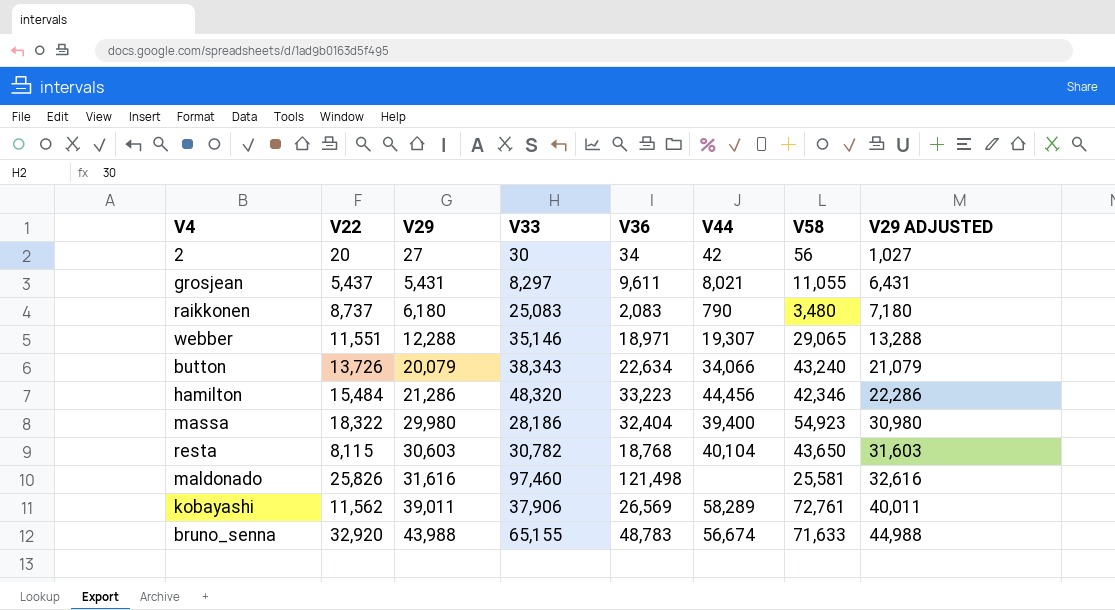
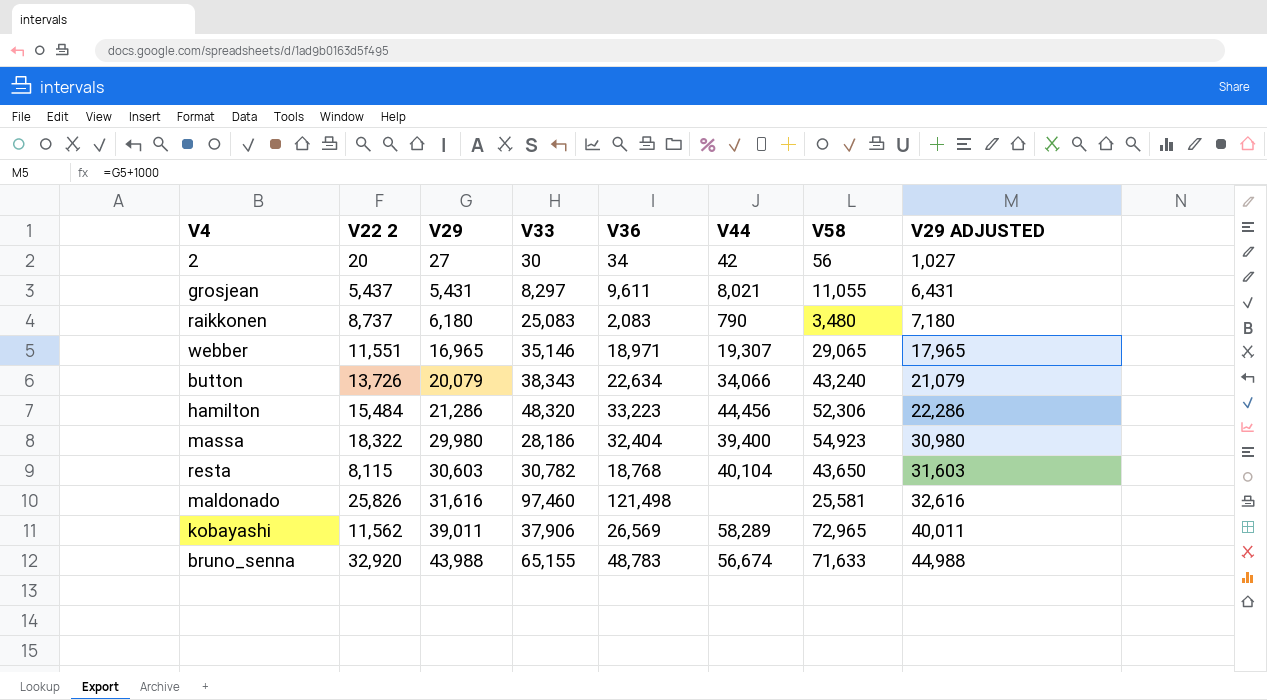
column name: V22 -> V22 2
webber | V29: 12,288 -> 16,965
webber | V29 ADJUSTED: 13,288 -> 17,965
hamilton | V58: 42,346 -> 52,306
kobayashi | V58: 72,761 -> 72,965

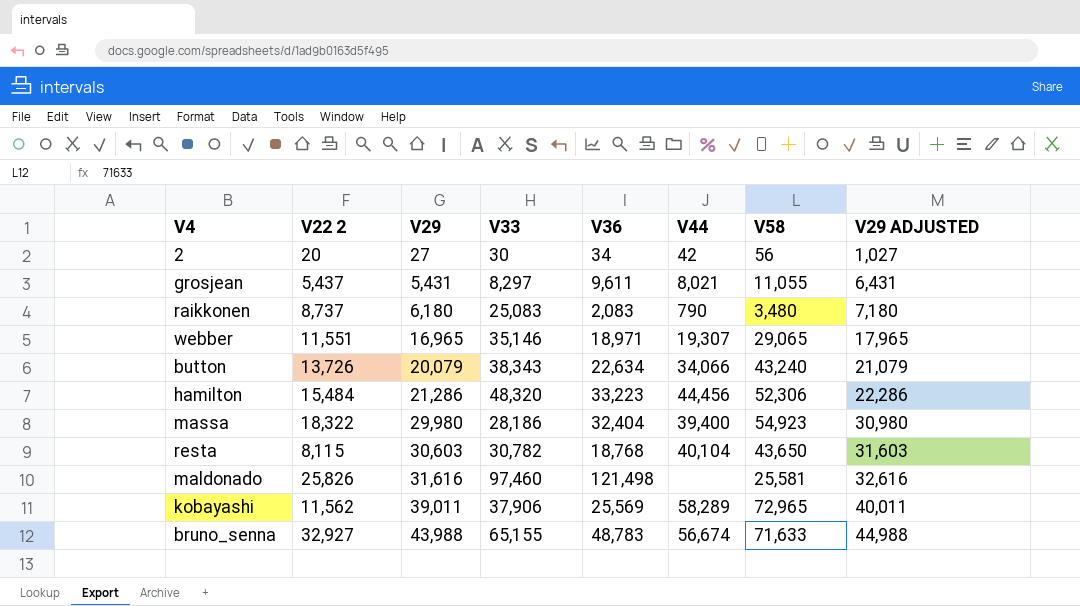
kobayashi | V36: 26,569 -> 25,569
bruno_senna | V22 2: 32,920 -> 32,927

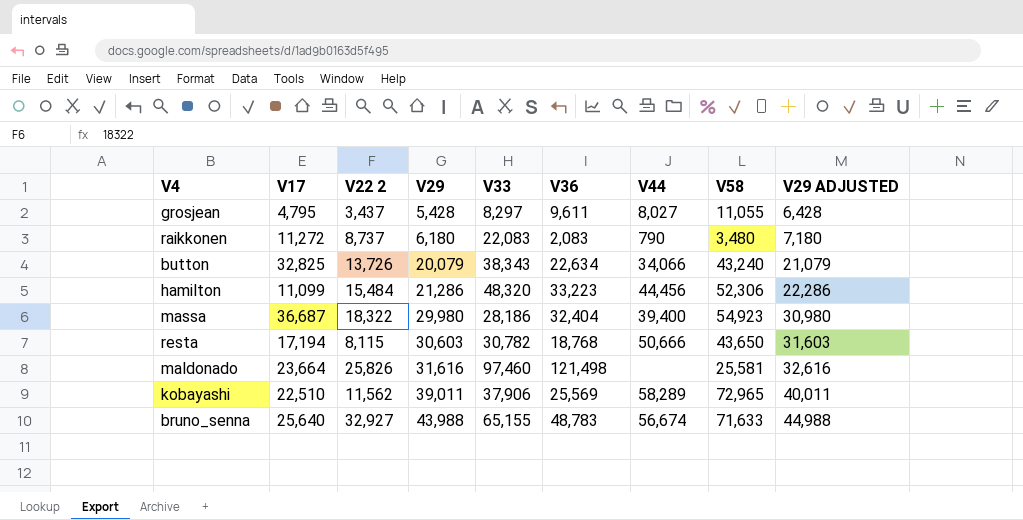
column V17 | position: none -> 2
row 2: 20 | 27 | 30 | 34 | 42 | 56 | 1,027 -> none
row webber: 11,551 | 16,965 | 35,146 | 18,971 | 19,307 | 29,065 | 17,965 -> none
grosjean | V22 2: 5,437 -> 3,437
grosjean | V29: 5,431 -> 5,428
grosjean | V44: 8,021 -> 8,027
grosjean | V29 ADJUSTED: 6,431 -> 6,428
raikkonen | V33: 25,083 -> 22,083
resta | V44: 40,104 -> 50,666

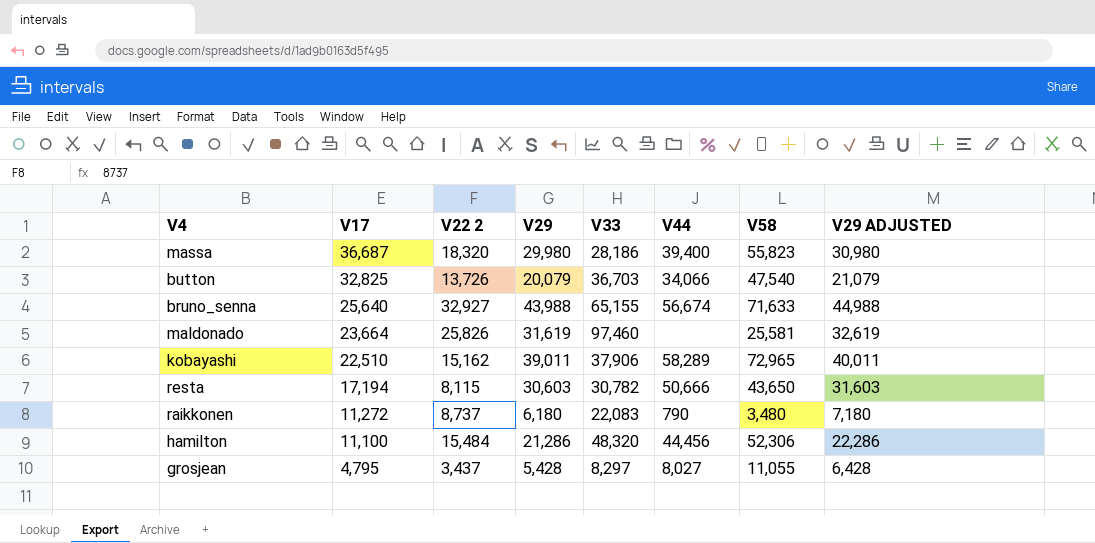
row order: V29 ascending -> V17 descending
column V36 | position: 6 -> none
massa | V22 2: 18,322 -> 18,320
massa | V58: 54,923 -> 55,823
button | V33: 38,343 -> 36,703
button | V58: 43,240 -> 47,540
maldonado | V29: 31,616 -> 31,619
maldonado | V29 ADJUSTED: 32,616 -> 32,619
kobayashi | V22 2: 11,562 -> 15,162
hamilton | V17: 11,099 -> 11,100

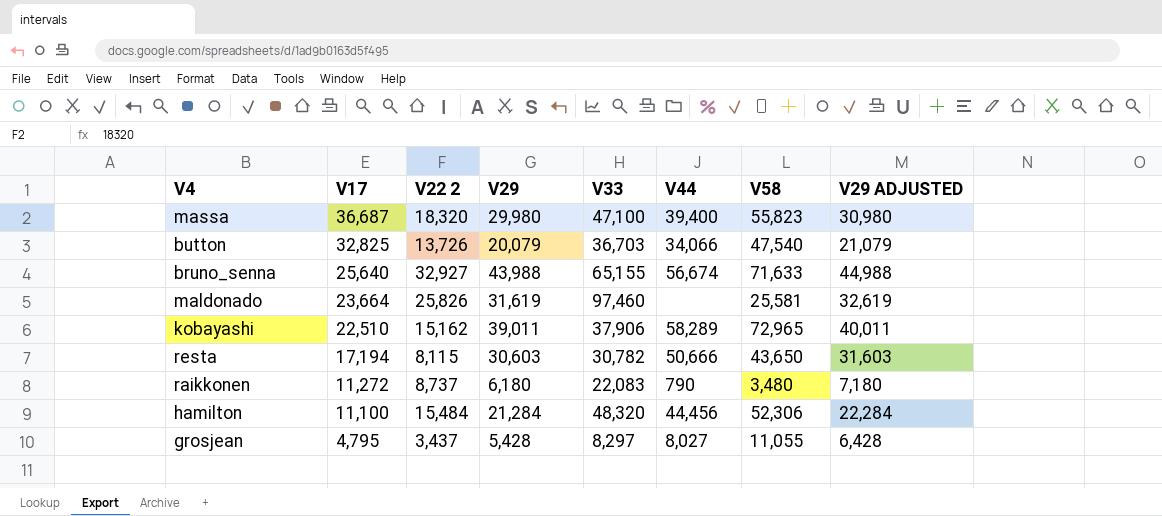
massa | V33: 28,186 -> 47,100
hamilton | V29: 21,286 -> 21,284
hamilton | V29 ADJUSTED: 22,286 -> 22,284

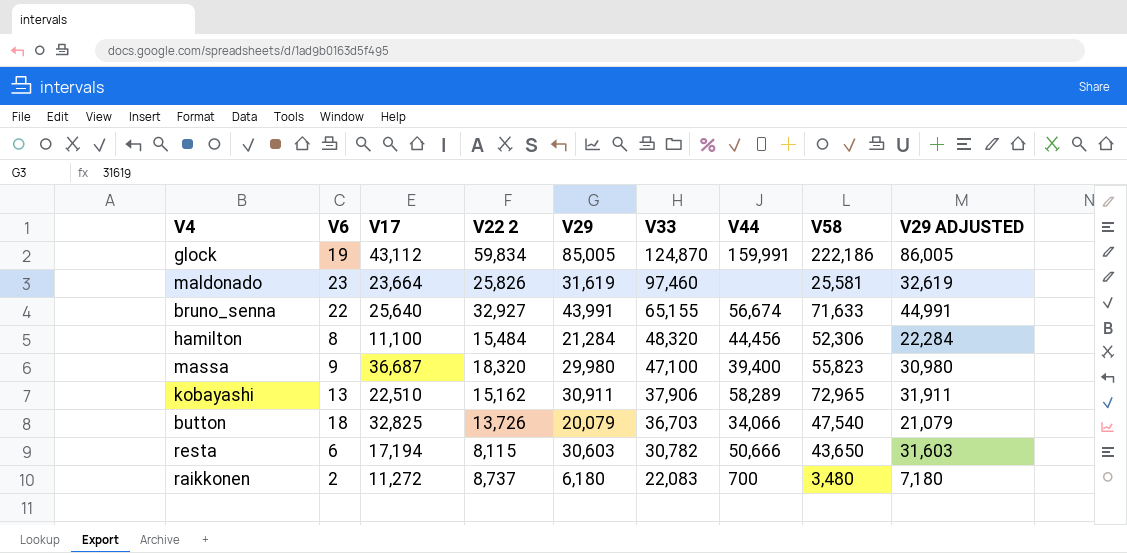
row order: V17 descending -> V33 descending
column V6 | position: none -> 2
row grosjean: 4,795 | 3,437 | 5,428 | 8,297 | 8,027 | 11,055 | 6,428 -> none
row glock: none -> 19 | 43,112 | 59,834 | 85,005 | 124,870 | 159,991 | 222,186 | 86,005
bruno_senna | V29: 43,988 -> 43,991
bruno_senna | V29 ADJUSTED: 44,988 -> 44,991
kobayashi | V29: 39,011 -> 30,911
kobayashi | V29 ADJUSTED: 40,011 -> 31,911
raikkonen | V44: 790 -> 700

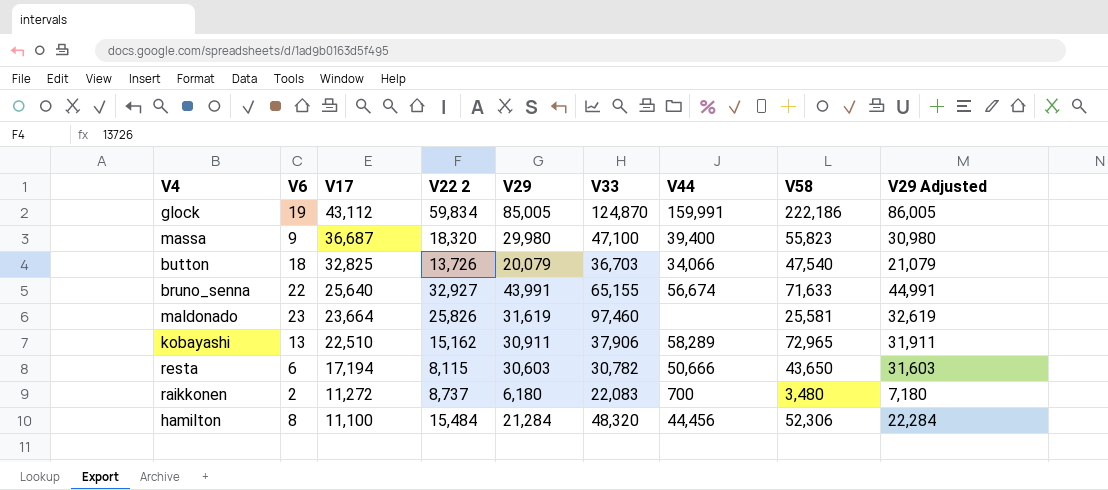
row order: V33 descending -> V17 descending
column name: V29 ADJUSTED -> V29 Adjusted

